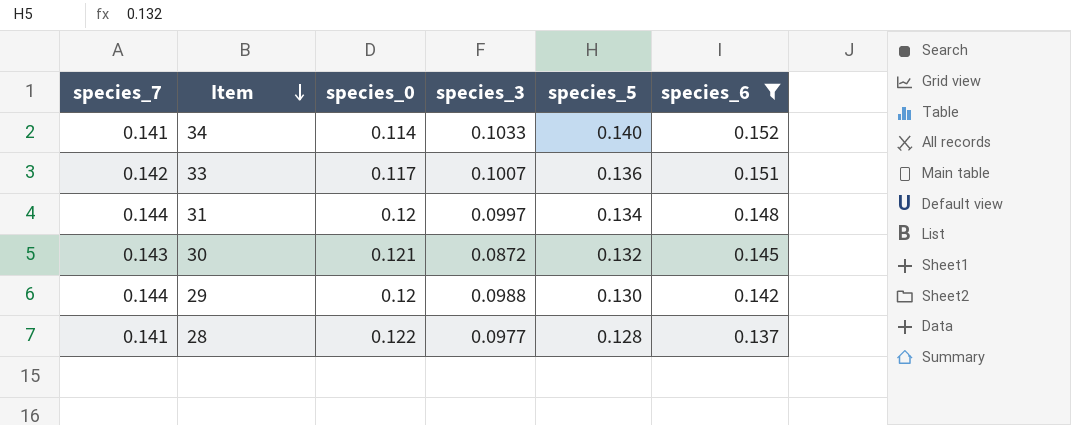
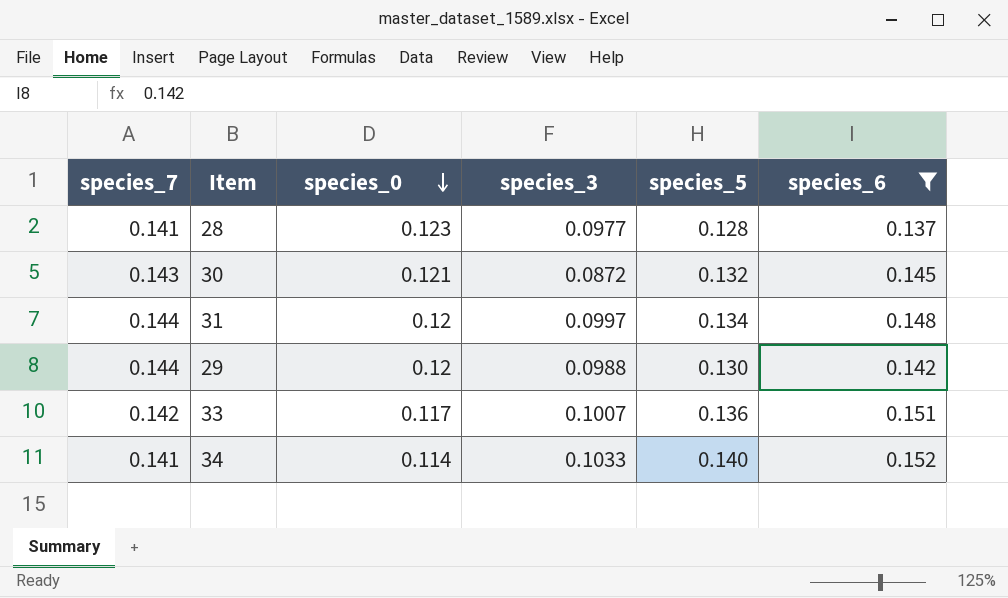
row order: Item descending -> species_0 descending
28 | species_0: 0.122 -> 0.123

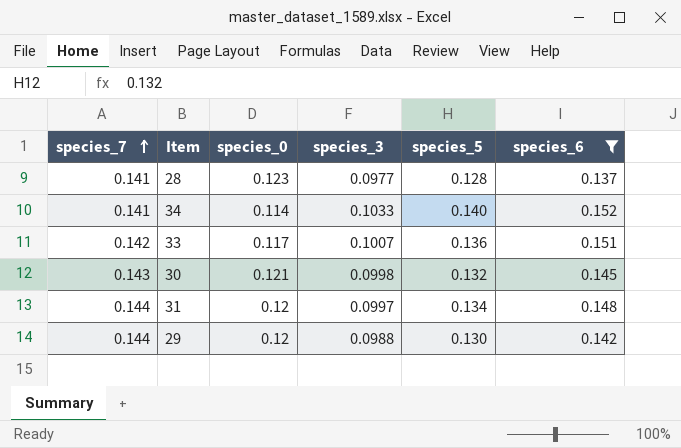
row order: species_0 descending -> species_7 ascending
30 | species_3: 0.0872 -> 0.0998

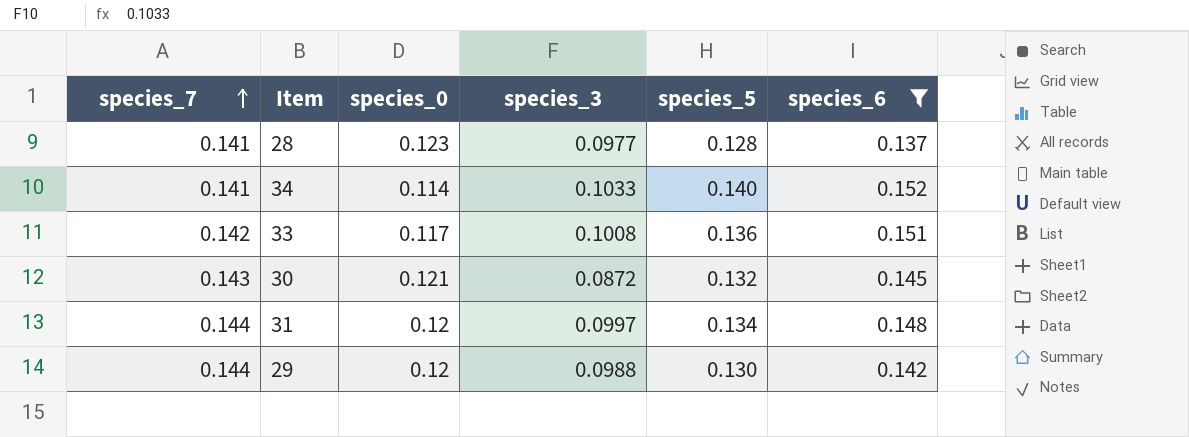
33 | species_3: 0.1007 -> 0.1008
30 | species_3: 0.0998 -> 0.0872

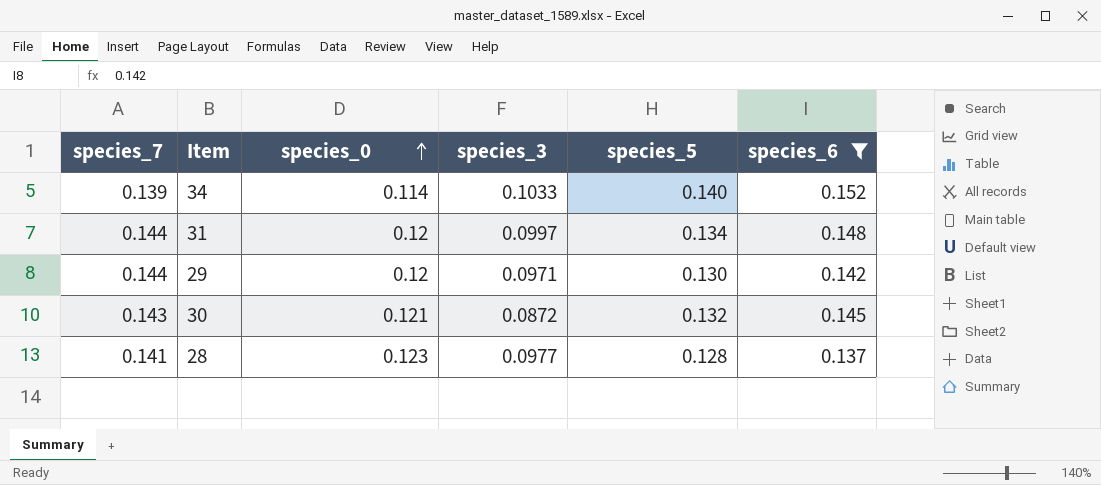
row order: species_7 ascending -> species_0 ascending
row 33: 0.142 | 0.117 | 0.1008 | 0.136 | 0.151 -> none
34 | species_7: 0.141 -> 0.139
29 | species_3: 0.0988 -> 0.0971

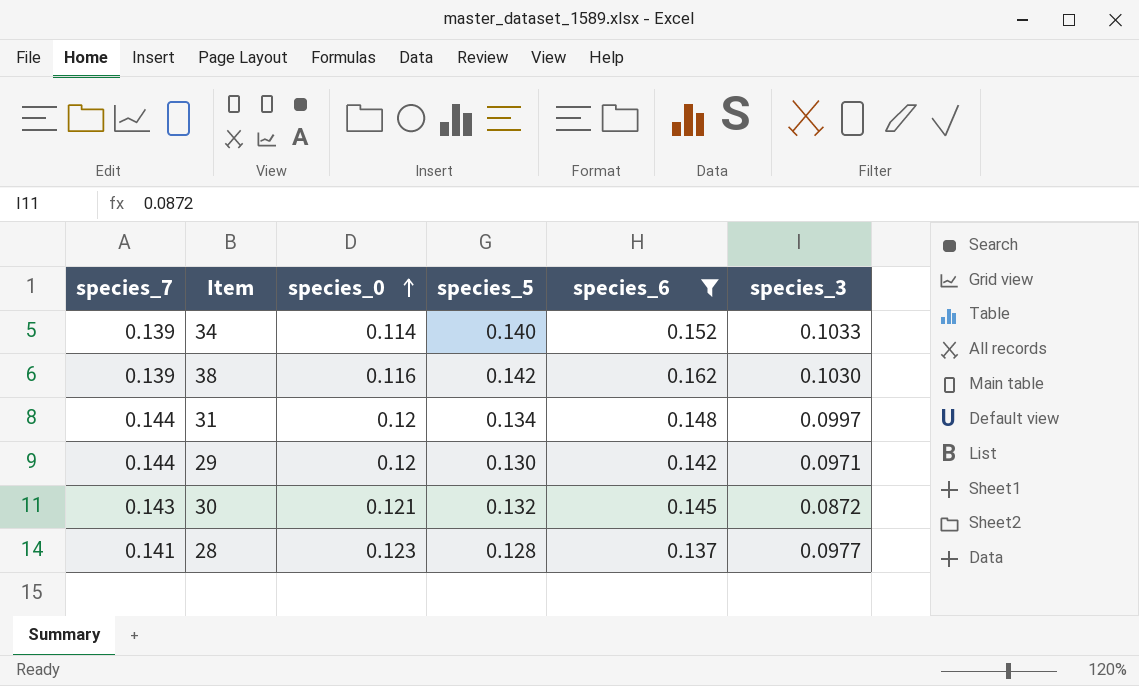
column species_3 | position: 4 -> 6
row 38: none -> 0.139 | 0.116 | 0.142 | 0.162 | 0.1030

